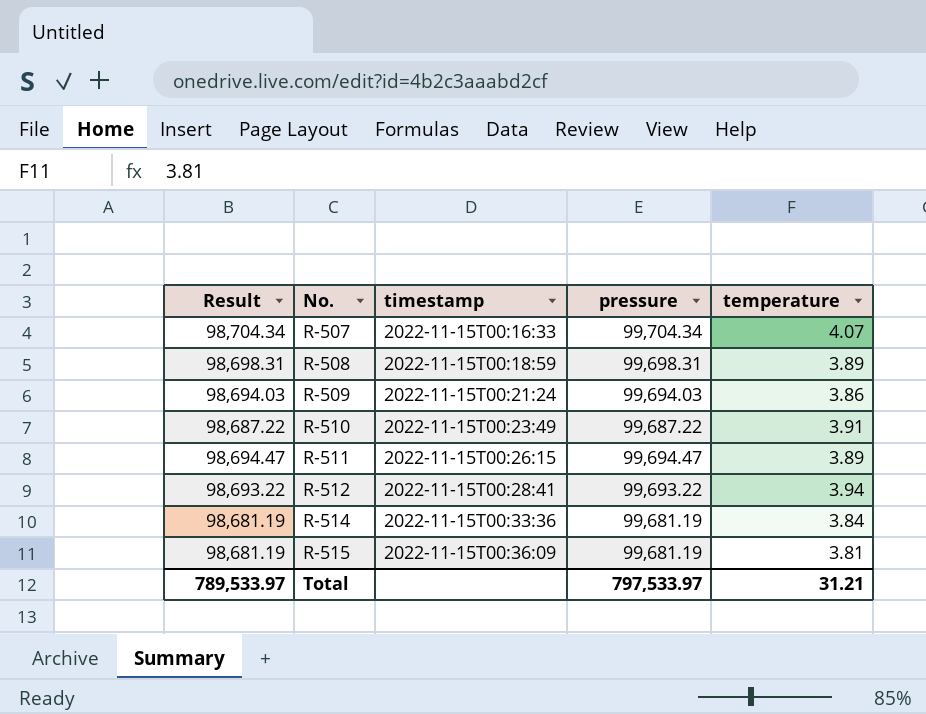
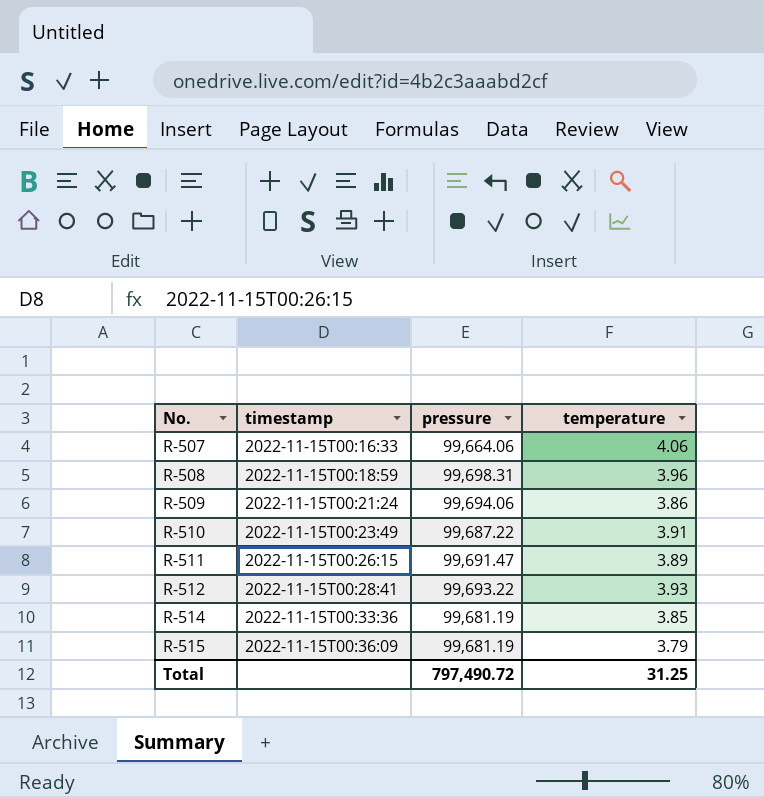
column Result | formula: [pressure] - 1000 -> none
R-507 | pressure: 99,704.34 -> 99,664.06
R-507 | temperature: 4.07 -> 4.06
R-508 | temperature: 3.89 -> 3.96
R-509 | pressure: 99,694.03 -> 99,694.06
R-511 | pressure: 99,694.47 -> 99,691.47
R-512 | temperature: 3.94 -> 3.93
R-514 | temperature: 3.84 -> 3.85
R-515 | temperature: 3.81 -> 3.79
Total | pressure: 797,533.97 -> 797,490.72
Total | temperature: 31.21 -> 31.25

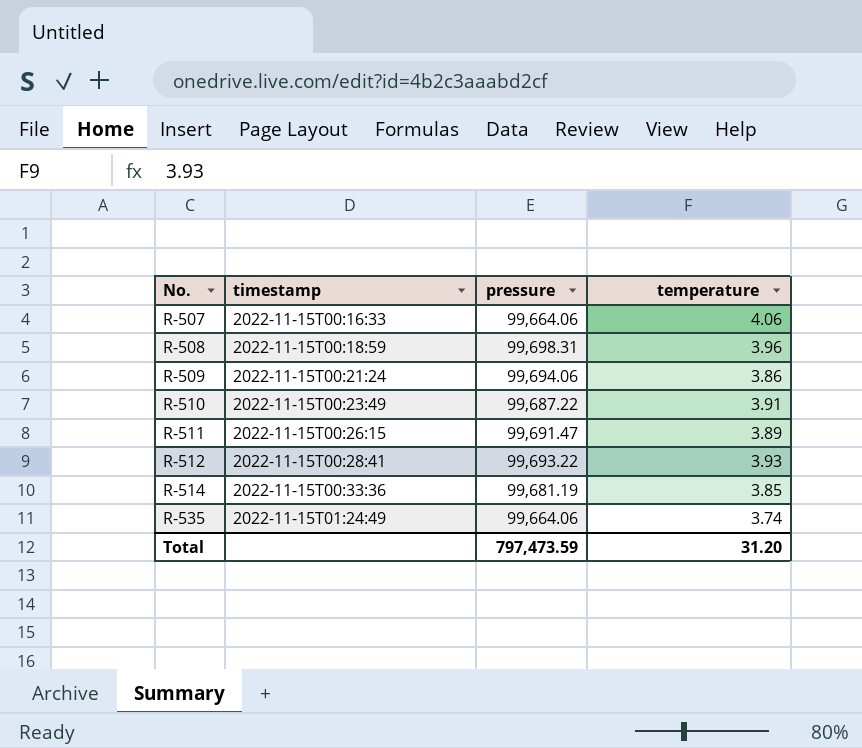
row R-515: 2022-11-15T00:36:09 | 99,681.19 | 3.79 -> none
row R-535: none -> 2022-11-15T01:24:49 | 99,664.06 | 3.74
Total | pressure: 797,490.72 -> 797,473.59
Total | temperature: 31.25 -> 31.20

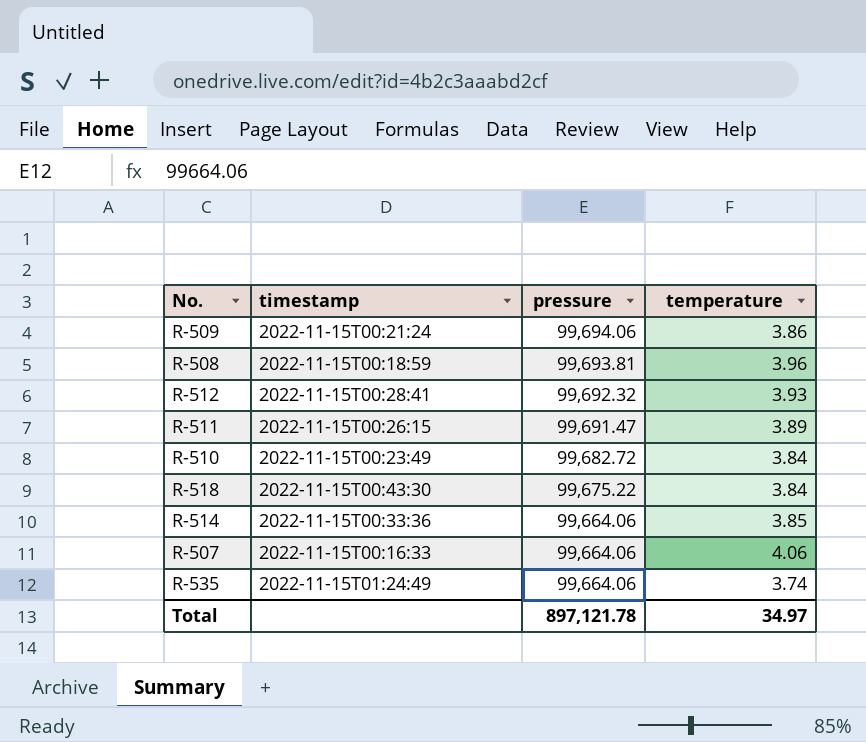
row order: No. ascending -> pressure descending
R-508 | pressure: 99,698.31 -> 99,693.81
R-512 | pressure: 99,693.22 -> 99,692.32
R-510 | pressure: 99,687.22 -> 99,682.72
R-510 | temperature: 3.91 -> 3.84
row R-518: none -> 2022-11-15T00:43:30 | 99,675.22 | 3.84
R-514 | pressure: 99,681.19 -> 99,664.06
Total | pressure: 797,473.59 -> 897,121.78
Total | temperature: 31.20 -> 34.97

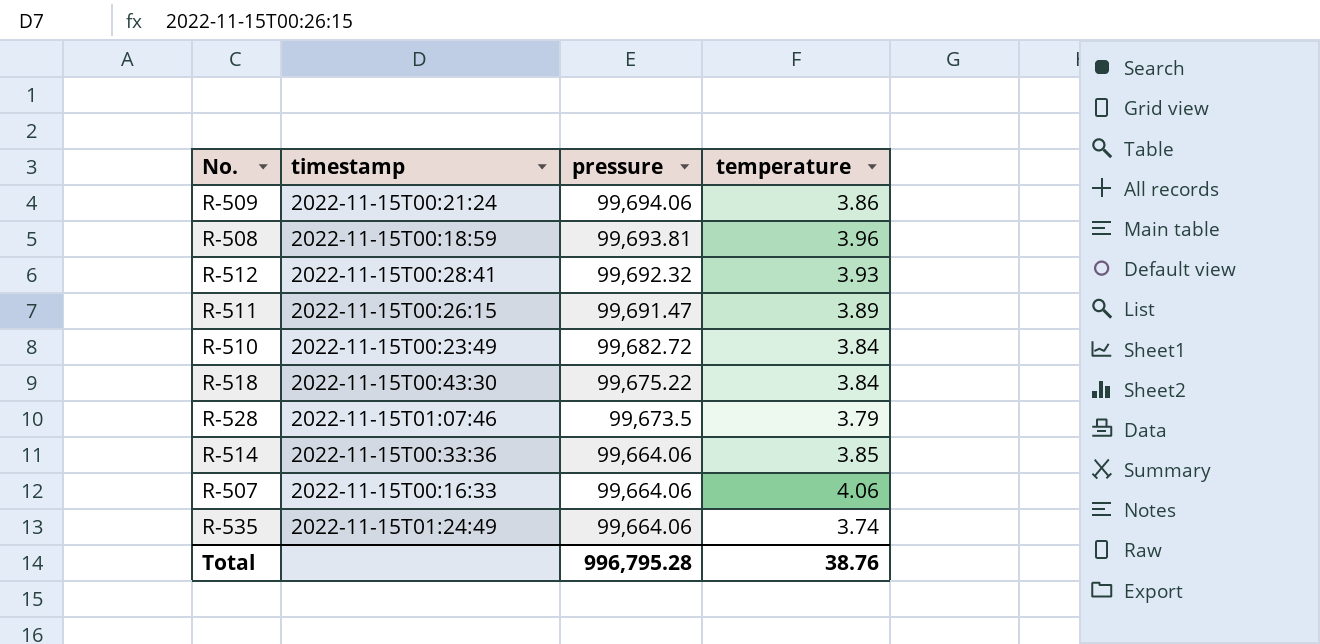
row R-528: none -> 2022-11-15T01:07:46 | 99,673.5 | 3.79
Total | pressure: 897,121.78 -> 996,795.28
Total | temperature: 34.97 -> 38.76

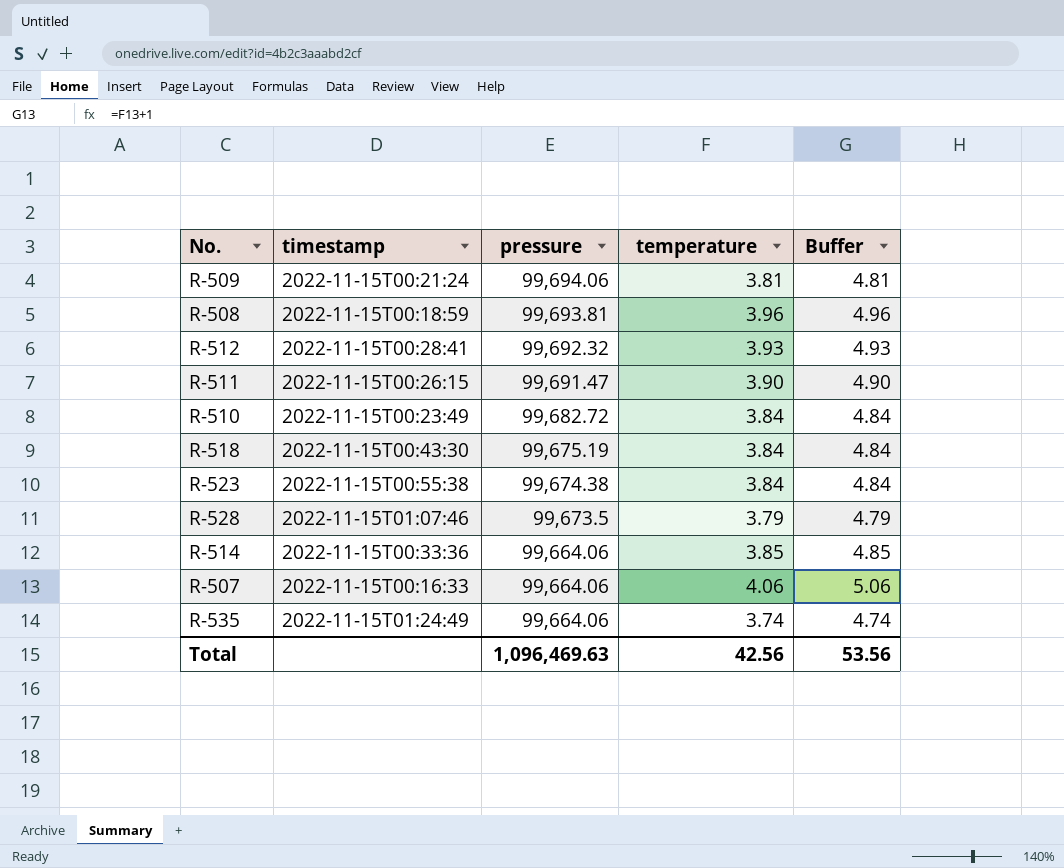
column Buffer | formula: none -> [temperature] + 1
R-509 | temperature: 3.86 -> 3.81
R-511 | temperature: 3.89 -> 3.90
R-518 | pressure: 99,675.22 -> 99,675.19
row R-523: none -> 2022-11-15T00:55:38 | 99,674.38 | 3.84 | 4.84
Total | pressure: 996,795.28 -> 1,096,469.63
Total | temperature: 38.76 -> 42.56

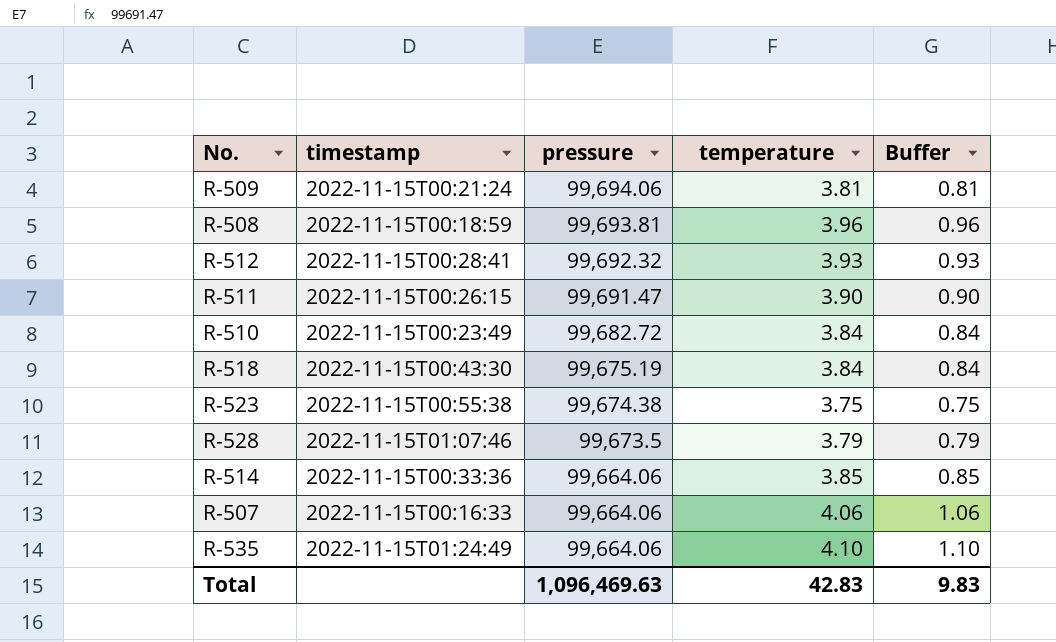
column Buffer | formula: [temperature] + 1 -> [temperature] - 3
R-523 | temperature: 3.84 -> 3.75
R-535 | temperature: 3.74 -> 4.10
Total | temperature: 42.56 -> 42.83
Total | Buffer: 53.56 -> 9.83

